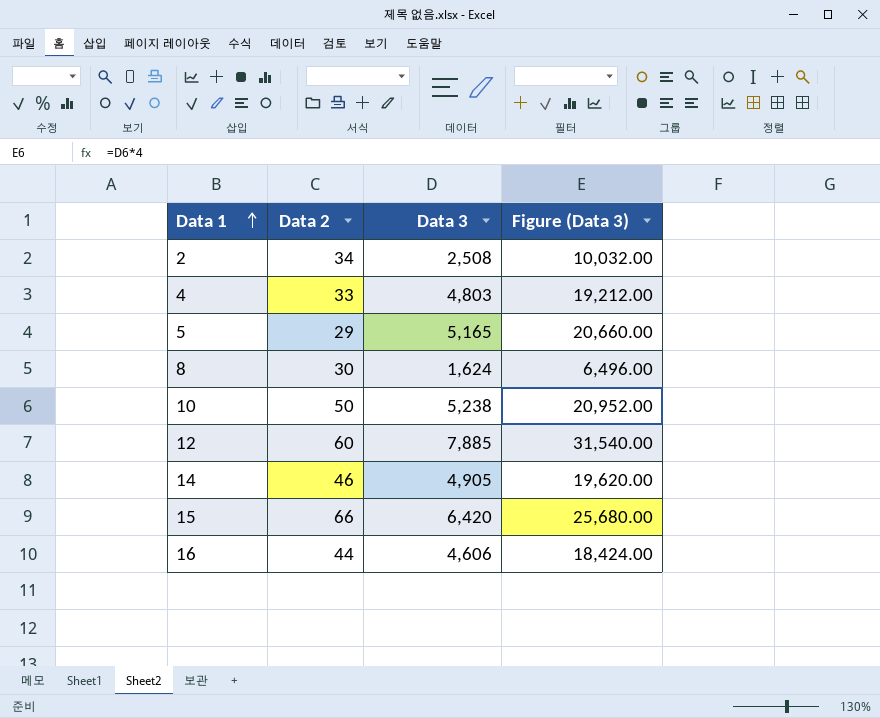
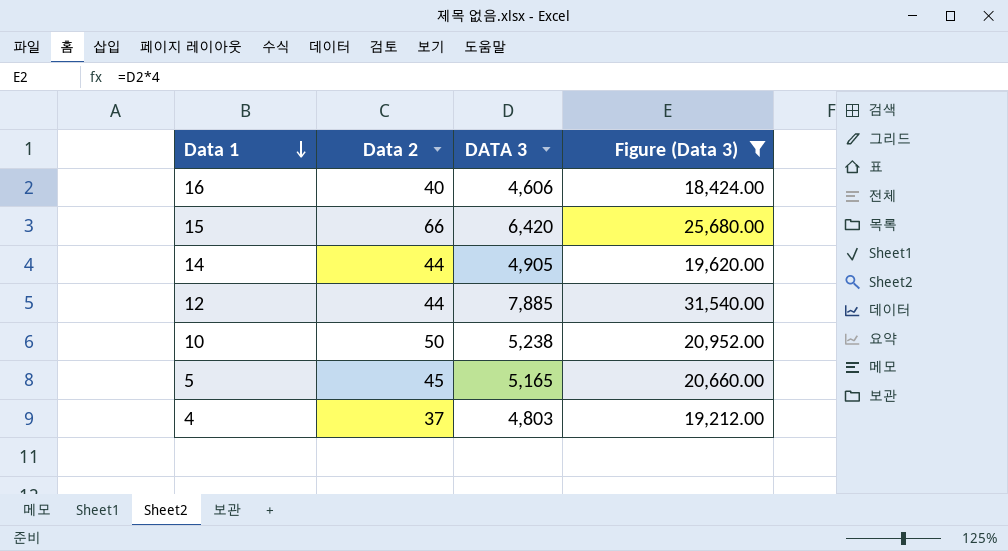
filter: none -> Figure (Data 3) >= 18,424.00
row order: Data 1 ascending -> Data 1 descending
column name: Data 3 -> DATA 3
16 | Data 2: 44 -> 40
14 | Data 2: 46 -> 44
12 | Data 2: 60 -> 44
5 | Data 2: 29 -> 45
4 | Data 2: 33 -> 37

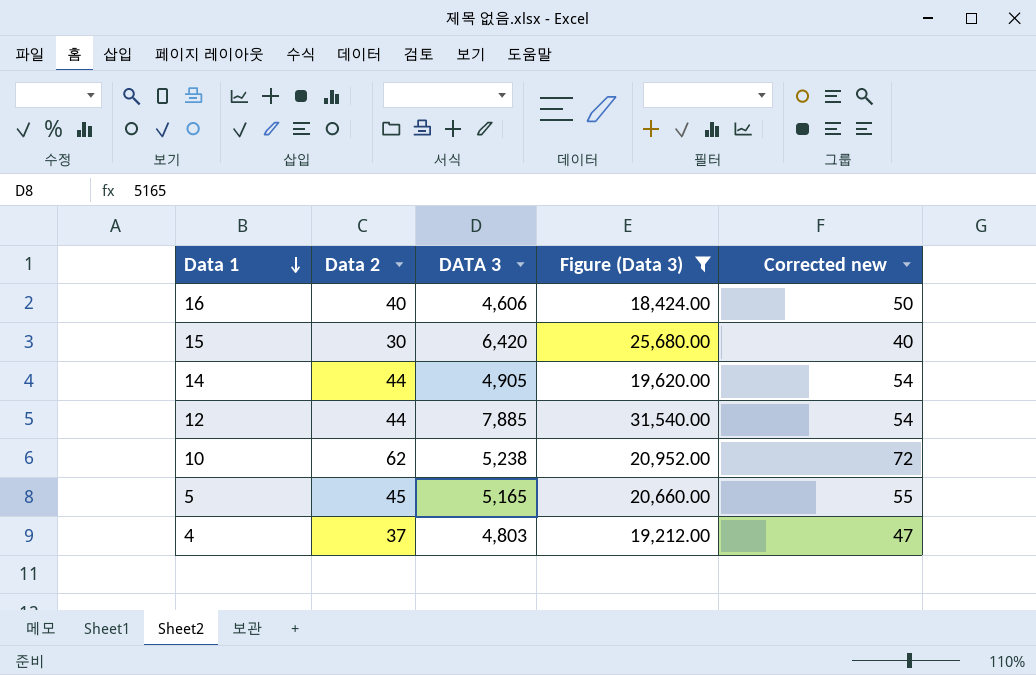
column Corrected new | formula: none -> [Data 2] + 10
15 | Data 2: 66 -> 30
10 | Data 2: 50 -> 62

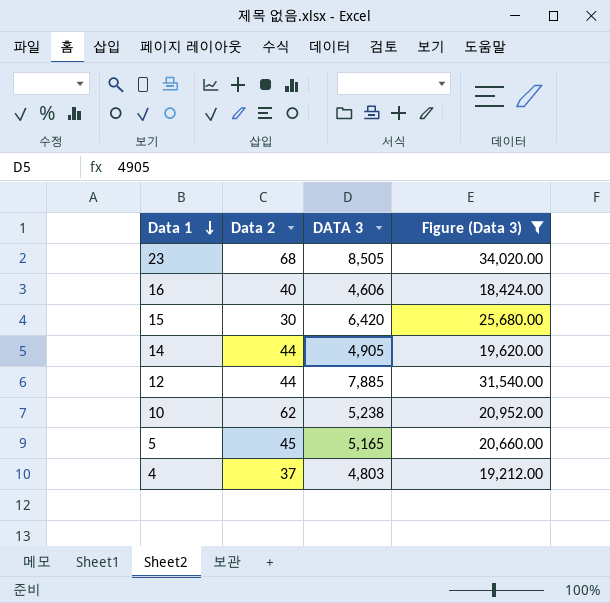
column Corrected new | formula: [Data 2] + 10 -> none
row 23: none -> 68 | 8,505 | 34,020.00

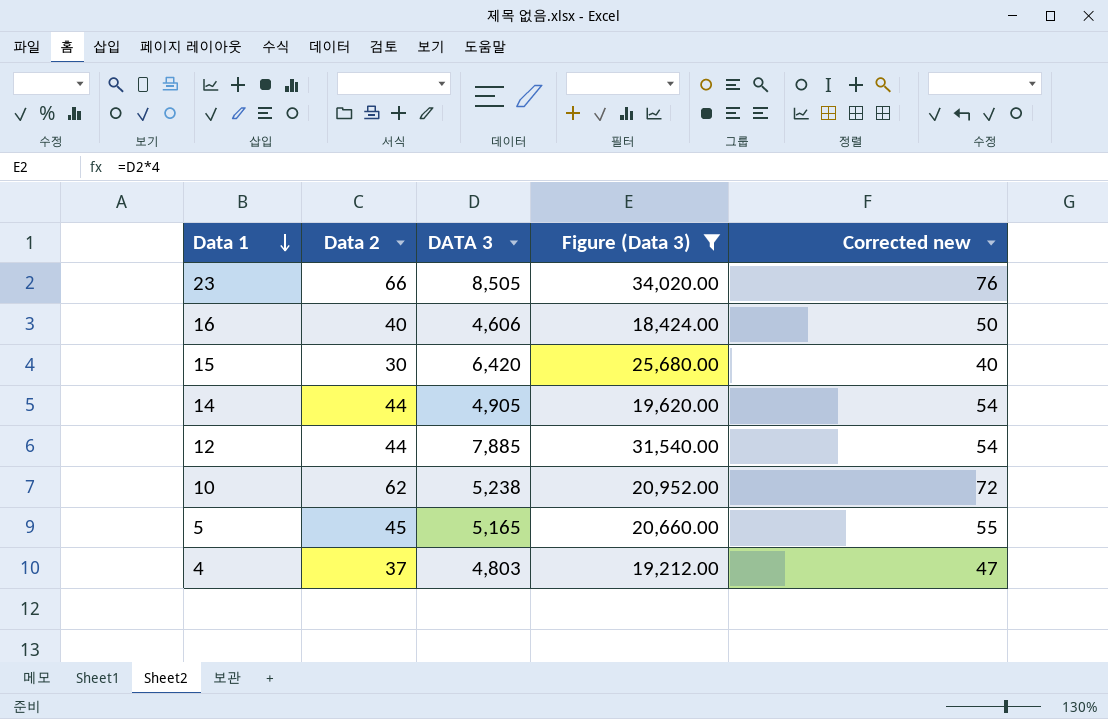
column Corrected new | formula: none -> [Data 2] + 10
23 | Data 2: 68 -> 66

